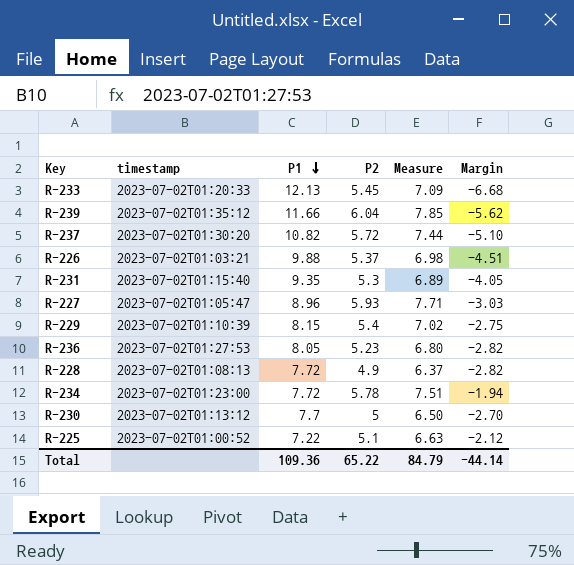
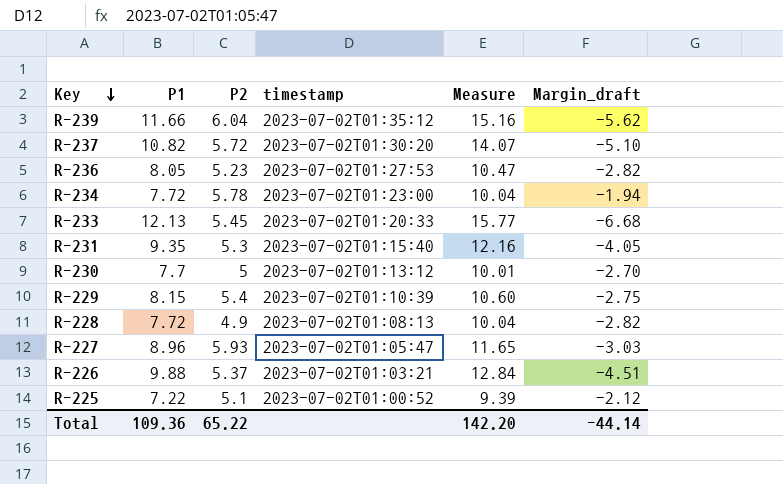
row order: P1 descending -> Key descending
column timestamp | position: 2 -> 4
column Measure | formula: [P2] * 1.3 -> [P1] * 1.3
column name: Margin -> Margin_draft
Total | Measure: 84.79 -> 142.20

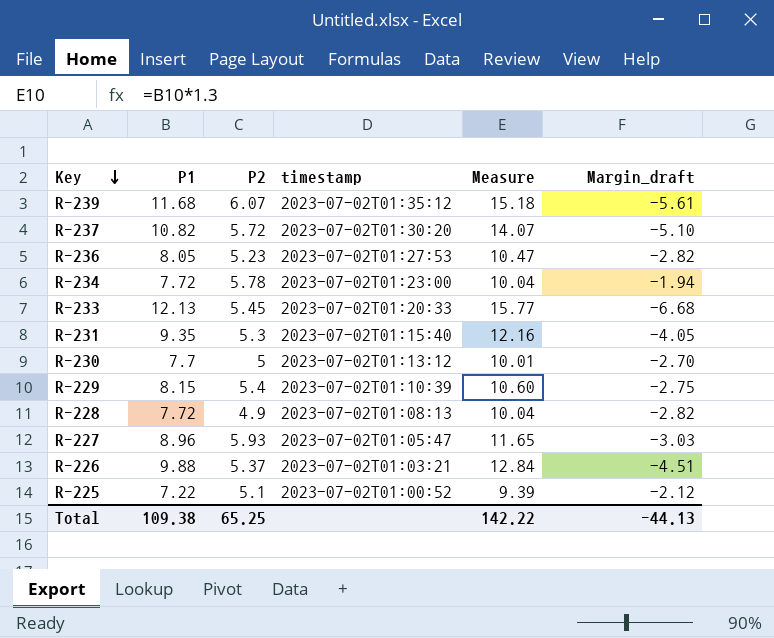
R-239 | P1: 11.66 -> 11.68
R-239 | P2: 6.04 -> 6.07
R-239 | Measure: 15.16 -> 15.18
R-239 | Margin_draft: -5.62 -> -5.61
Total | P1: 109.36 -> 109.38
Total | P2: 65.22 -> 65.25
Total | Measure: 142.20 -> 142.22
Total | Margin_draft: -44.14 -> -44.13

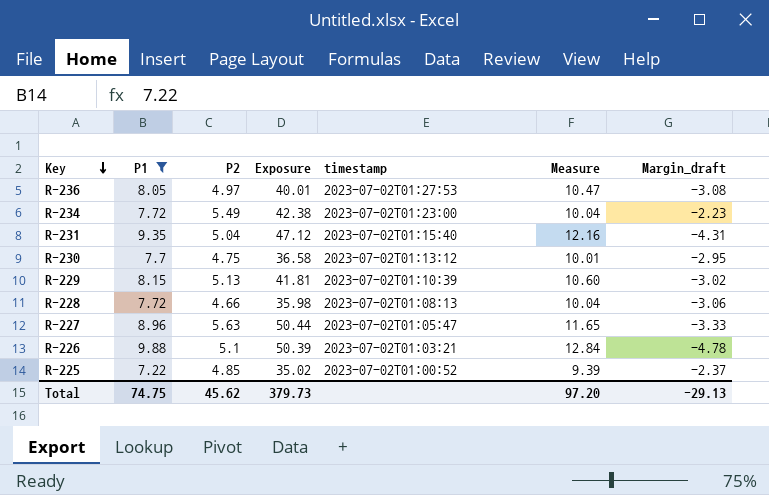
filter: none -> P1 <= 9.88
column Exposure | formula: none -> [P1] * [P2]
R-236 | P2: 5.23 -> 4.97
R-236 | Margin_draft: -2.82 -> -3.08
R-234 | P2: 5.78 -> 5.49
R-234 | Margin_draft: -1.94 -> -2.23
R-231 | P2: 5.3 -> 5.04
R-231 | Margin_draft: -4.05 -> -4.31
R-230 | P2: 5 -> 4.75
R-230 | Margin_draft: -2.70 -> -2.95
R-229 | P2: 5.4 -> 5.13
R-229 | Margin_draft: -2.75 -> -3.02
R-228 | P2: 4.9 -> 4.66
R-228 | Margin_draft: -2.82 -> -3.06
R-227 | P2: 5.93 -> 5.63
R-227 | Margin_draft: -3.03 -> -3.33
R-226 | P2: 5.37 -> 5.1
R-226 | Margin_draft: -4.51 -> -4.78
R-225 | P2: 5.1 -> 4.85
R-225 | Margin_draft: -2.12 -> -2.37
Total | P1: 109.38 -> 74.75
Total | P2: 65.25 -> 45.62
Total | Measure: 142.22 -> 97.20
Total | Margin_draft: -44.13 -> -29.13

